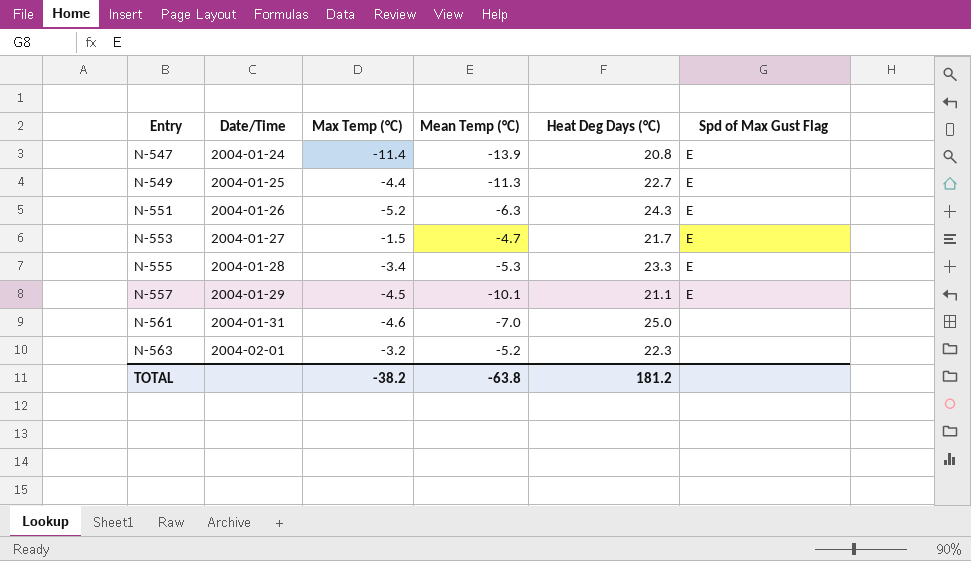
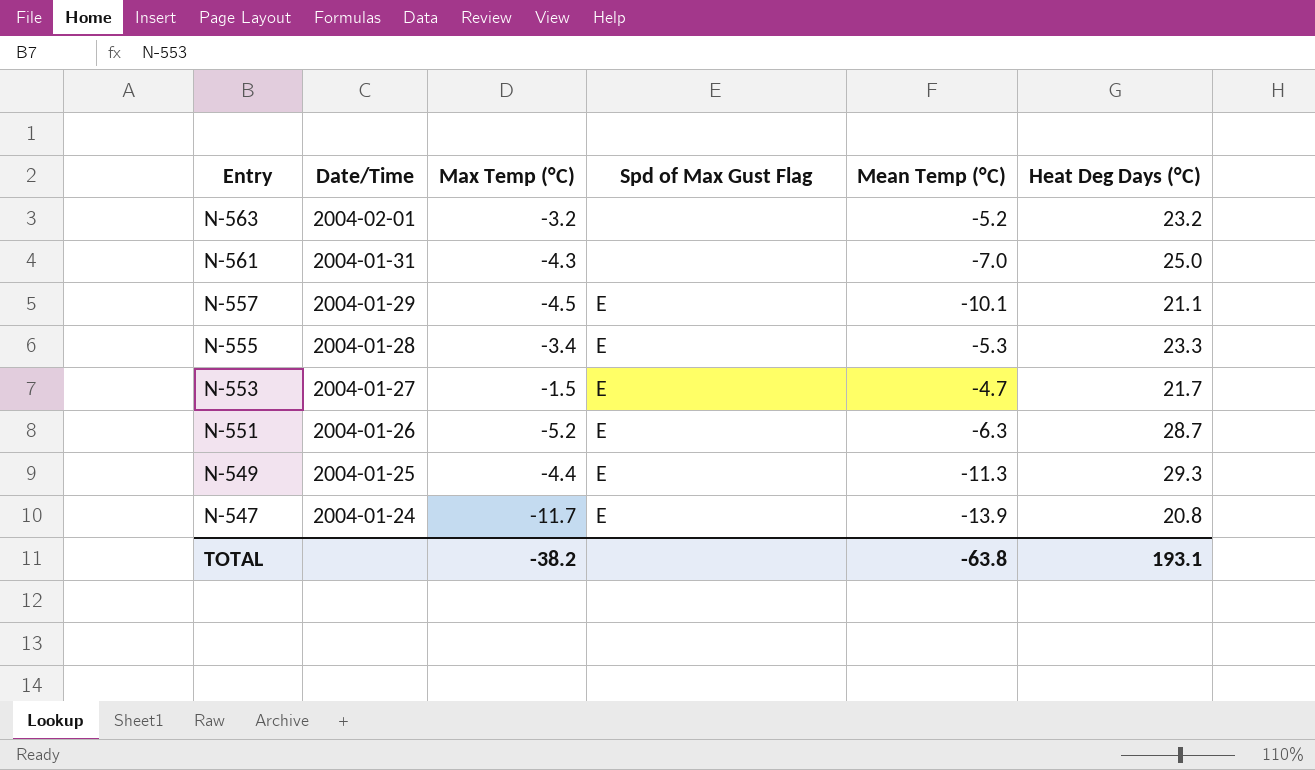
row order: Entry ascending -> Entry descending
column Spd of Max Gust Flag | position: 6 -> 4
N-563 | Heat Deg Days (°C): 22.3 -> 23.2
N-561 | Max Temp (°C): -4.6 -> -4.3
N-551 | Heat Deg Days (°C): 24.3 -> 28.7
N-549 | Heat Deg Days (°C): 22.7 -> 29.3
N-547 | Max Temp (°C): -11.4 -> -11.7
TOTAL | Heat Deg Days (°C): 181.2 -> 193.1

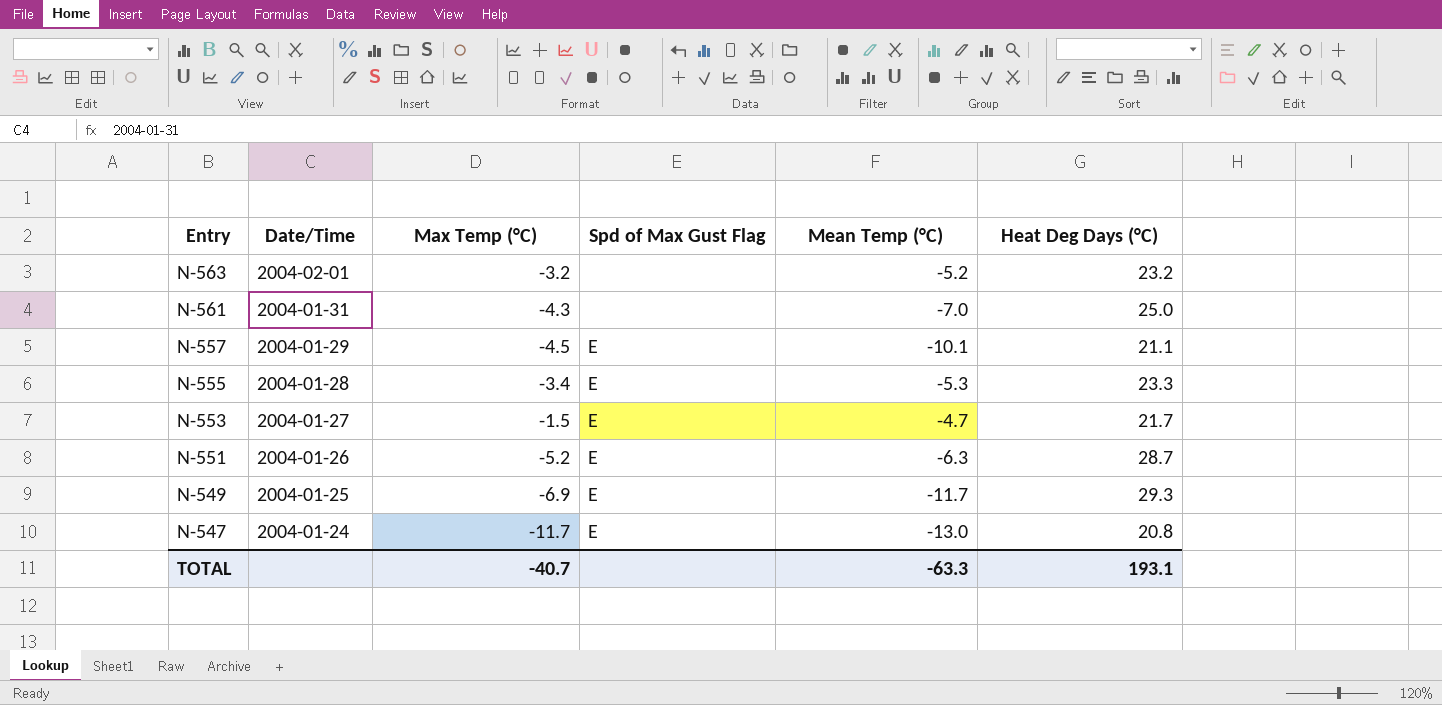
N-549 | Max Temp (°C): -4.4 -> -6.9
N-549 | Mean Temp (°C): -11.3 -> -11.7
N-547 | Mean Temp (°C): -13.9 -> -13.0
TOTAL | Max Temp (°C): -38.2 -> -40.7
TOTAL | Mean Temp (°C): -63.8 -> -63.3

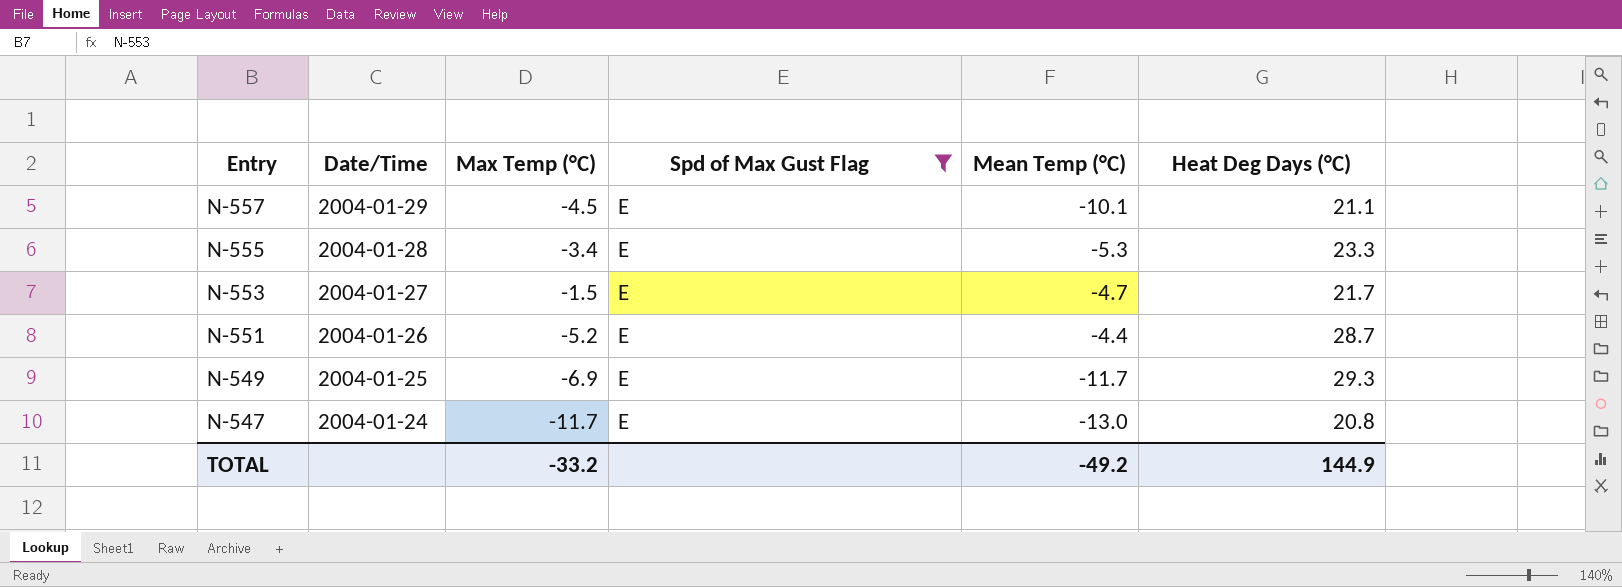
filter: none -> Spd of Max Gust Flag = E
N-551 | Mean Temp (°C): -6.3 -> -4.4
TOTAL | Max Temp (°C): -40.7 -> -33.2
TOTAL | Mean Temp (°C): -63.3 -> -49.2
TOTAL | Heat Deg Days (°C): 193.1 -> 144.9

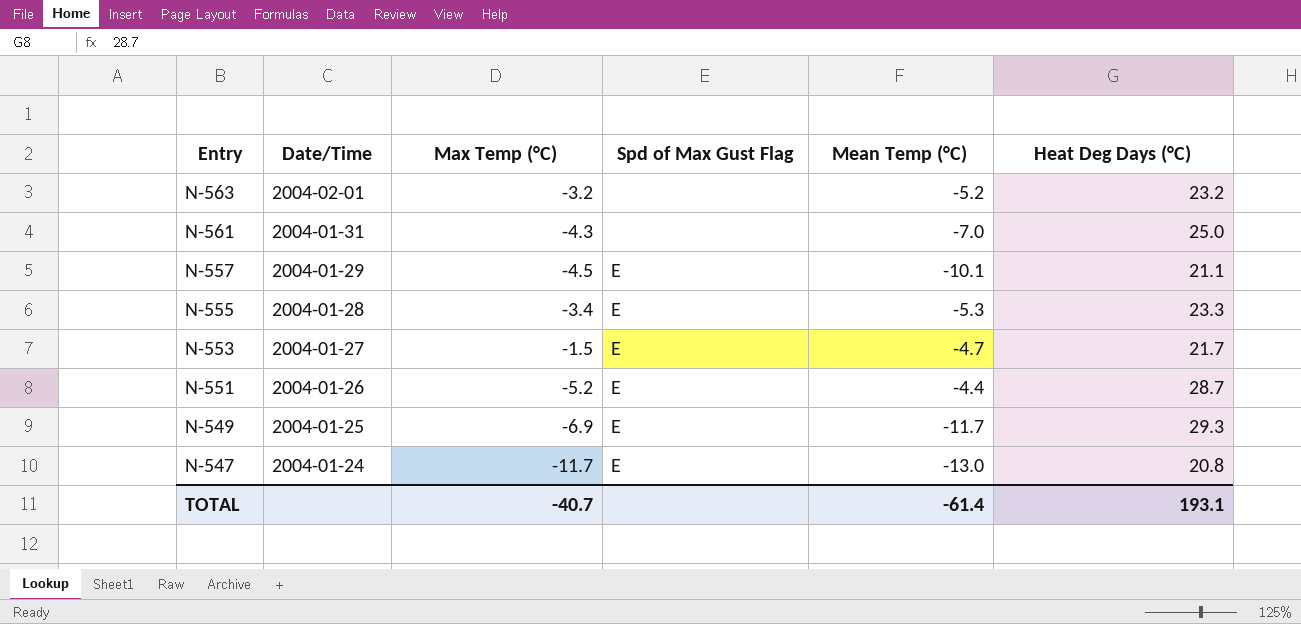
filter: Spd of Max Gust Flag = E -> none
TOTAL | Max Temp (°C): -33.2 -> -40.7
TOTAL | Mean Temp (°C): -49.2 -> -61.4
TOTAL | Heat Deg Days (°C): 144.9 -> 193.1

